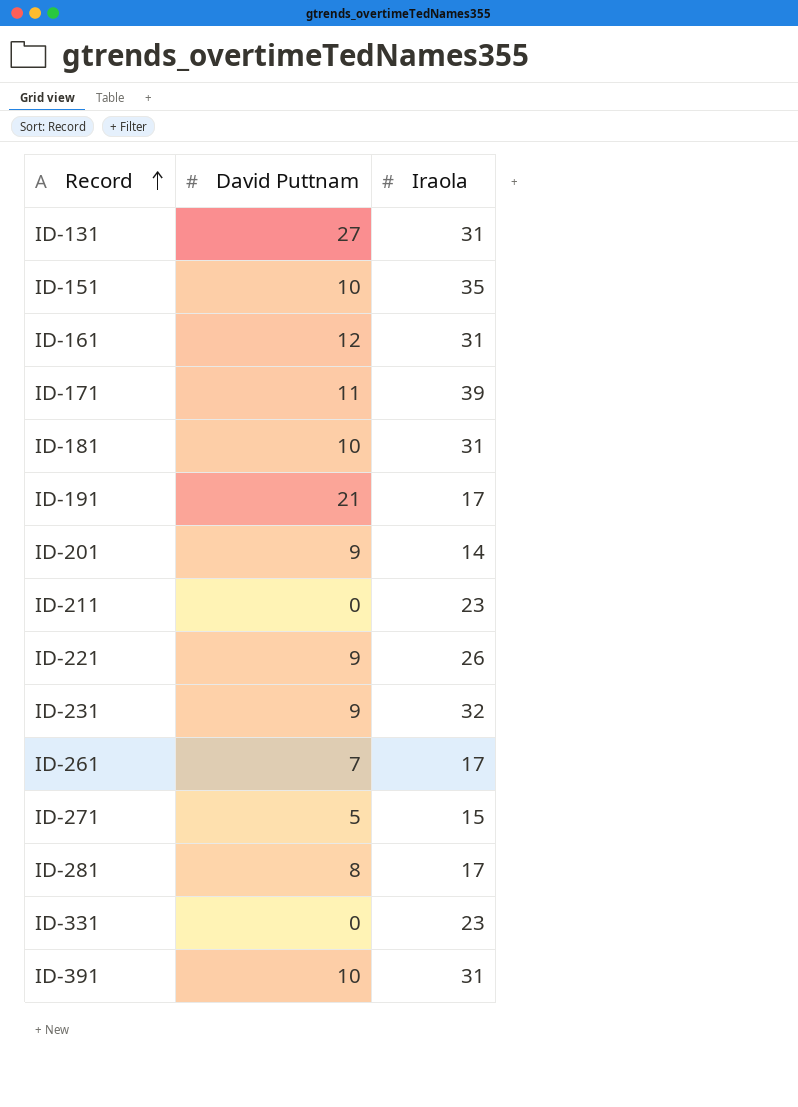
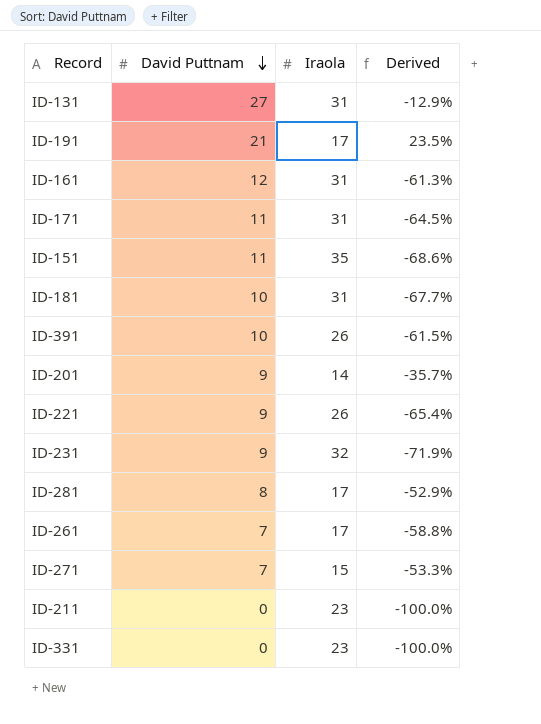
row order: Record ascending -> David Puttnam descending
column Derived | formula: none -> ([David Puttnam] - [Iraola]) / [Iraola]
ID-171 | Iraola: 39 -> 31
ID-151 | David Puttnam: 10 -> 11
ID-391 | Iraola: 31 -> 26
ID-271 | David Puttnam: 5 -> 7

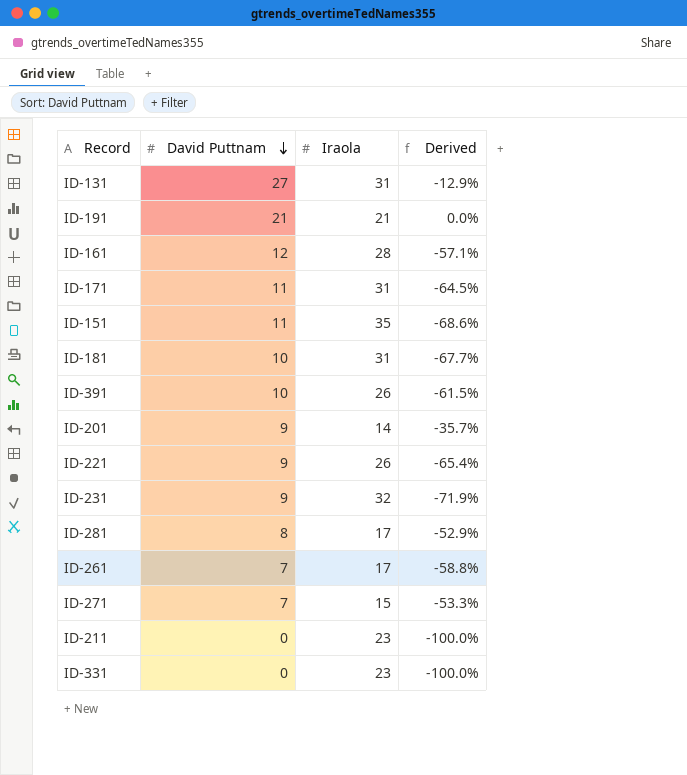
ID-191 | Iraola: 17 -> 21
ID-191 | Derived: 23.5% -> 0.0%
ID-161 | Iraola: 31 -> 28
ID-161 | Derived: -61.3% -> -57.1%

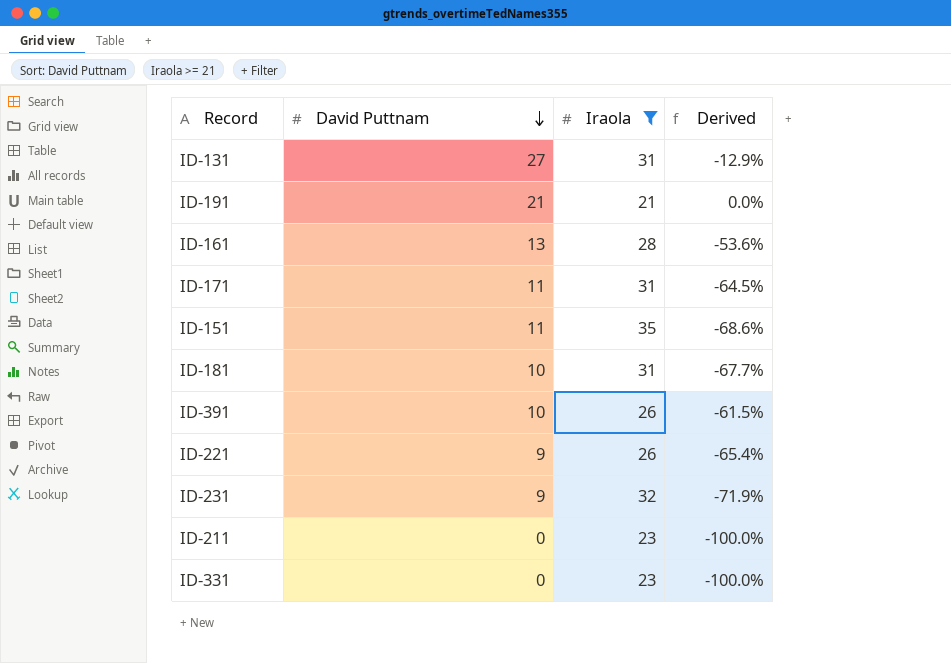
filter: none -> Iraola >= 21
ID-161 | David Puttnam: 12 -> 13
ID-161 | Derived: -57.1% -> -53.6%

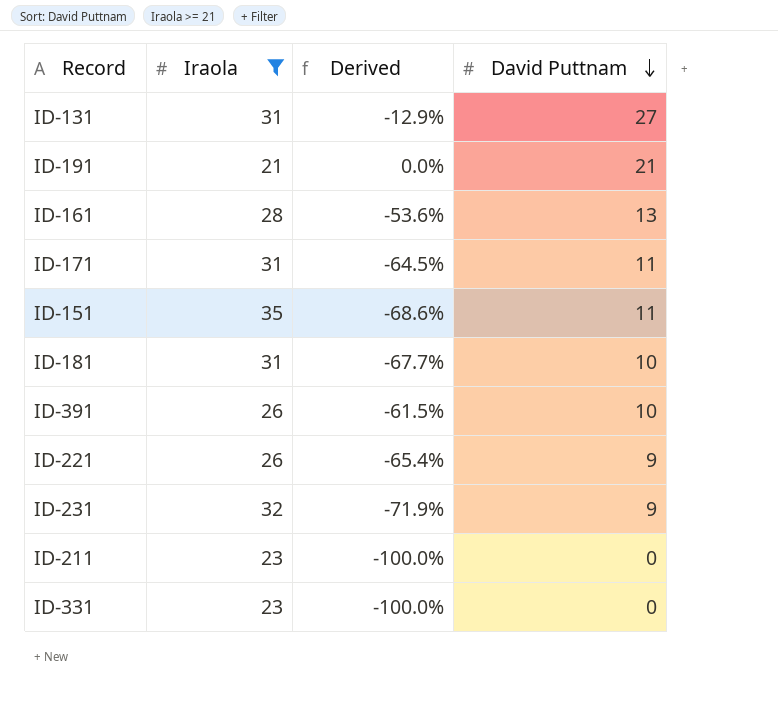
column David Puttnam | position: 2 -> 4

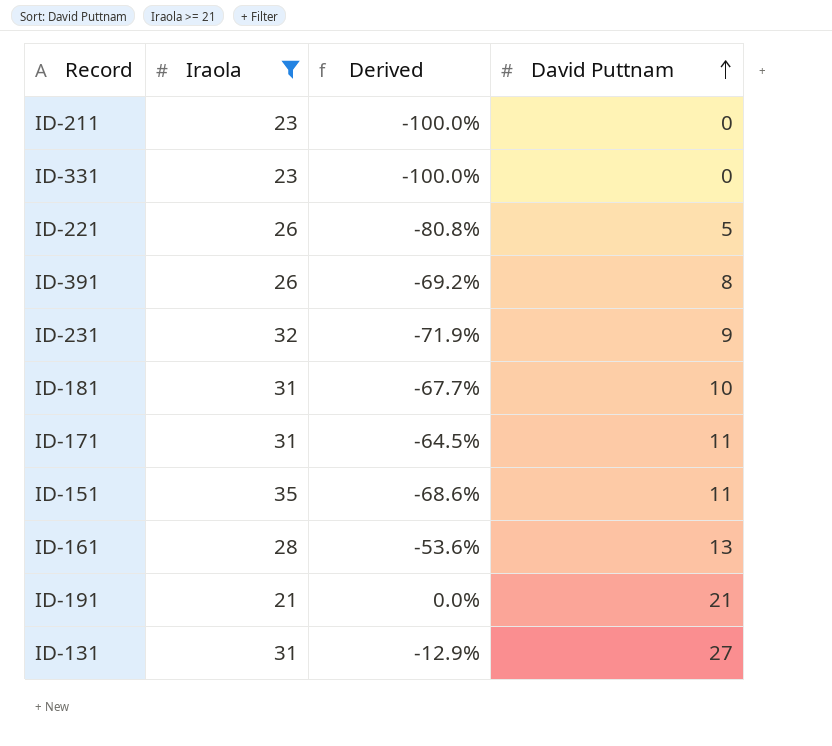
row order: David Puttnam descending -> David Puttnam ascending
ID-221 | Derived: -65.4% -> -80.8%
ID-221 | David Puttnam: 9 -> 5
ID-391 | Derived: -61.5% -> -69.2%
ID-391 | David Puttnam: 10 -> 8

